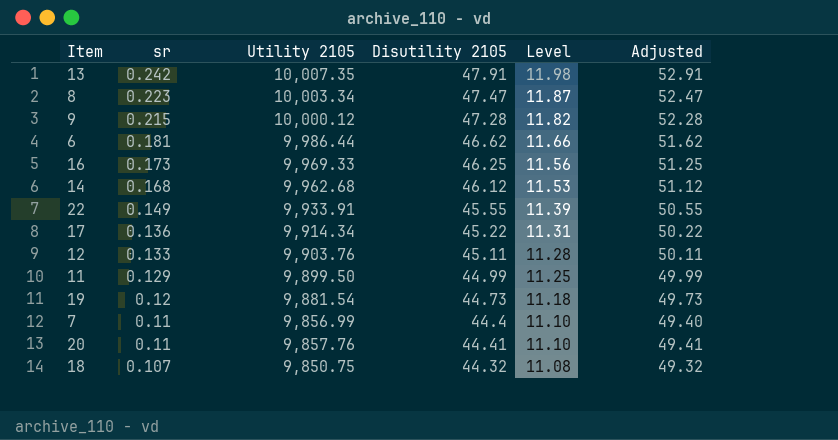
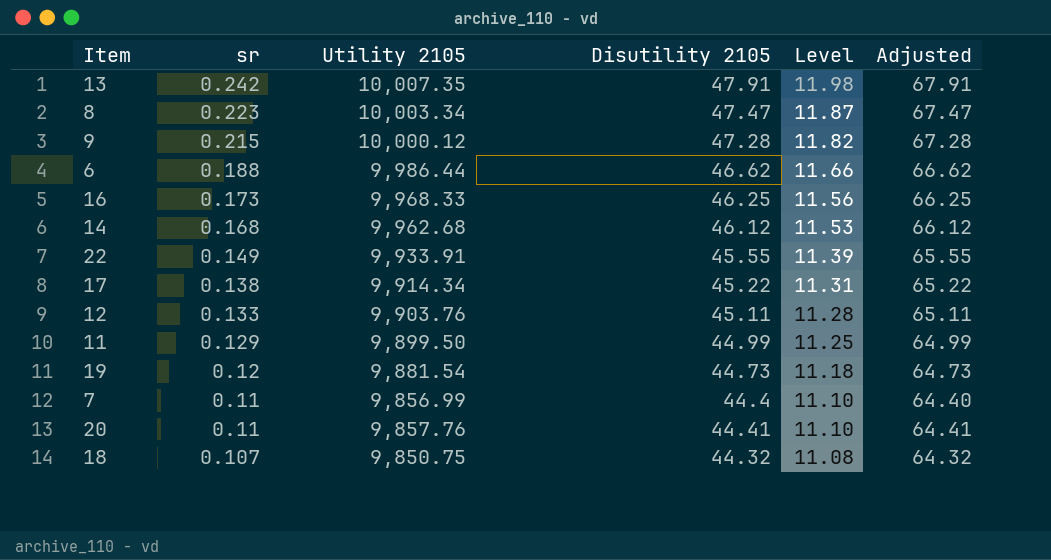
column Adjusted | formula: [Disutility 2105] + 5 -> [Disutility 2105] + 20
6 | sr: 0.181 -> 0.188
16 | Utility 2105: 9,969.33 -> 9,968.33
17 | sr: 0.136 -> 0.138

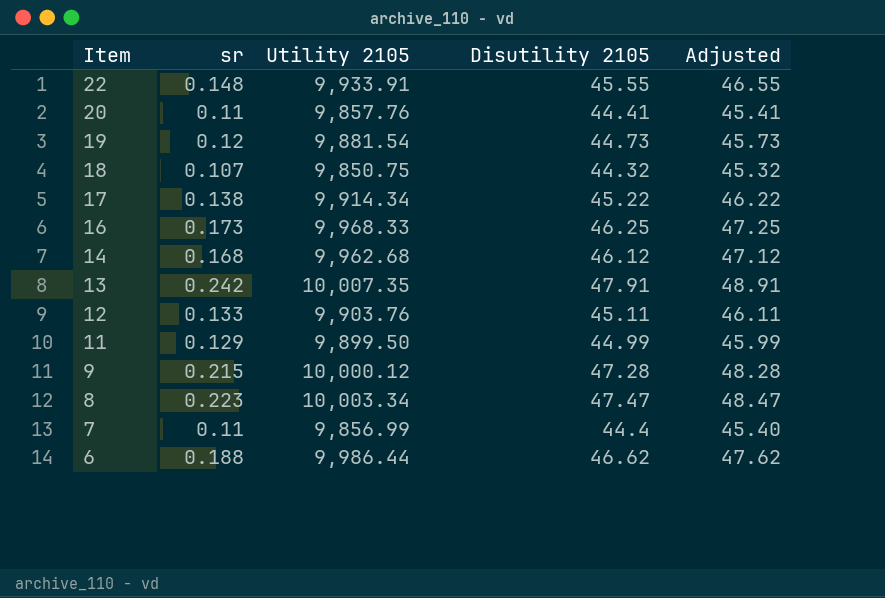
row order: sr descending -> Item descending
column Level | formula: [Disutility 2105] * 0.25 -> none
column Adjusted | formula: [Disutility 2105] + 20 -> [Disutility 2105] + 1
22 | sr: 0.149 -> 0.148

